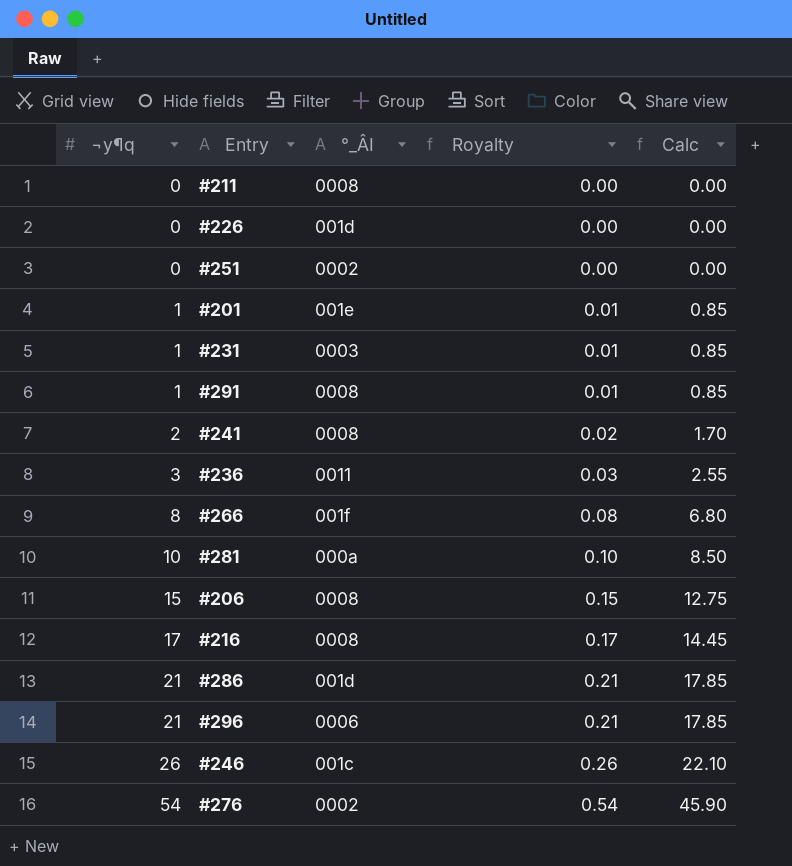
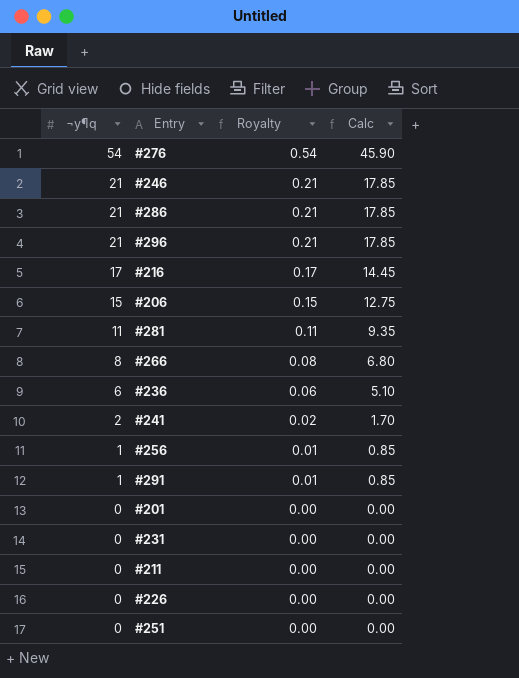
row order: ¬y¶q ascending -> ¬y¶q descending
column °_ÂI | position: 3 -> none
#246 | ¬y¶q: 26 -> 21
#246 | Royalty: 0.26 -> 0.21
#246 | Calc: 22.10 -> 17.85
#281 | ¬y¶q: 10 -> 11
#281 | Royalty: 0.10 -> 0.11
#281 | Calc: 8.50 -> 9.35
#236 | ¬y¶q: 3 -> 6
#236 | Royalty: 0.03 -> 0.06
#236 | Calc: 2.55 -> 5.10
row #256: none -> 1 | 0.01 | 0.85
#201 | ¬y¶q: 1 -> 0
#201 | Royalty: 0.01 -> 0.00
#201 | Calc: 0.85 -> 0.00
#231 | ¬y¶q: 1 -> 0
#231 | Royalty: 0.01 -> 0.00
#231 | Calc: 0.85 -> 0.00

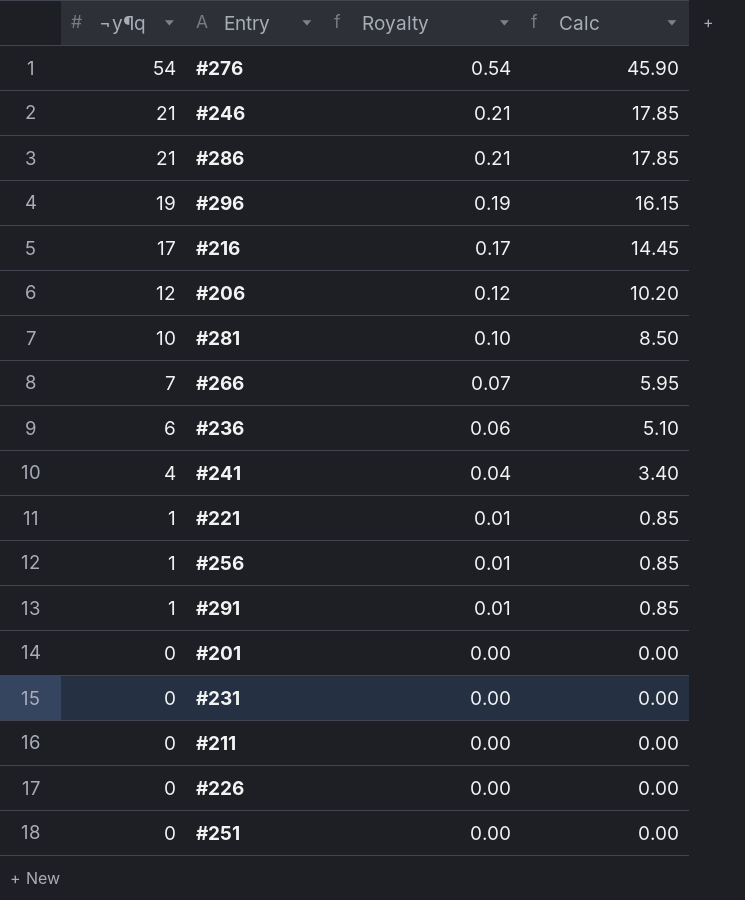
#296 | ¬y¶q: 21 -> 19
#296 | Royalty: 0.21 -> 0.19
#296 | Calc: 17.85 -> 16.15
#206 | ¬y¶q: 15 -> 12
#206 | Royalty: 0.15 -> 0.12
#206 | Calc: 12.75 -> 10.20
#281 | ¬y¶q: 11 -> 10
#281 | Royalty: 0.11 -> 0.10
#281 | Calc: 9.35 -> 8.50
#266 | ¬y¶q: 8 -> 7
#266 | Royalty: 0.08 -> 0.07
#266 | Calc: 6.80 -> 5.95
#241 | ¬y¶q: 2 -> 4
#241 | Royalty: 0.02 -> 0.04
#241 | Calc: 1.70 -> 3.40
row #221: none -> 1 | 0.01 | 0.85

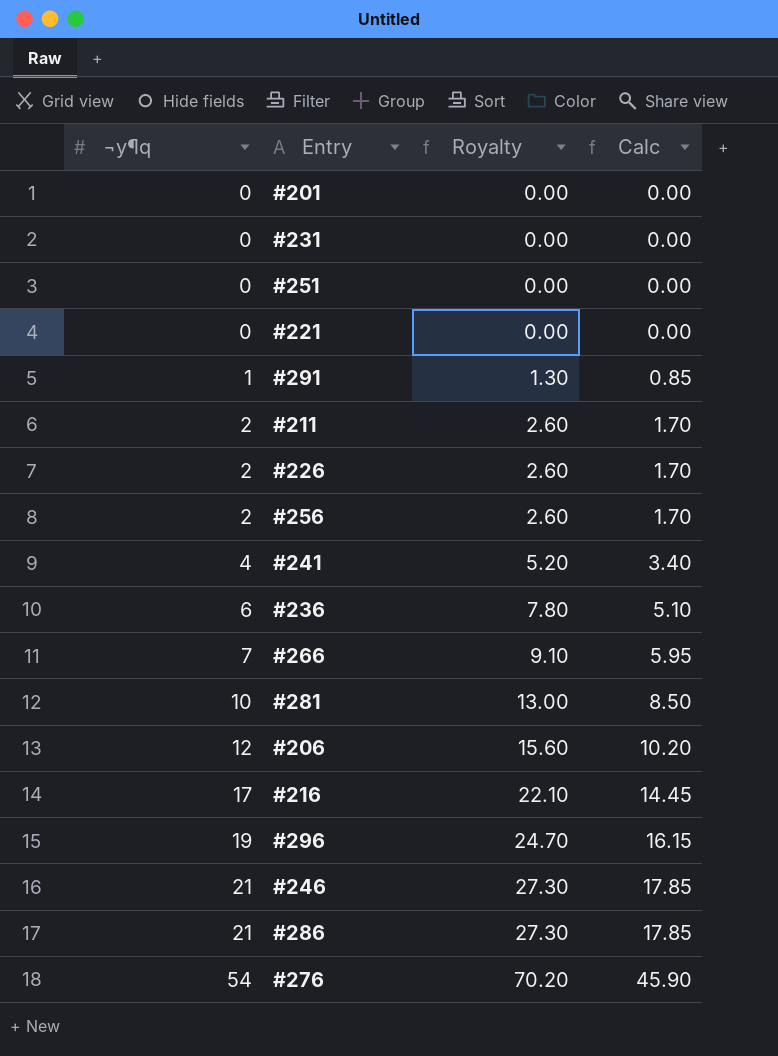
row order: ¬y¶q descending -> ¬y¶q ascending
column Royalty | formula: [¬y¶q] * 0.01 -> [¬y¶q] * 1.3
#221 | ¬y¶q: 1 -> 0
#221 | Calc: 0.85 -> 0.00
#211 | ¬y¶q: 0 -> 2
#211 | Calc: 0.00 -> 1.70
#226 | ¬y¶q: 0 -> 2
#226 | Calc: 0.00 -> 1.70
#256 | ¬y¶q: 1 -> 2
#256 | Calc: 0.85 -> 1.70

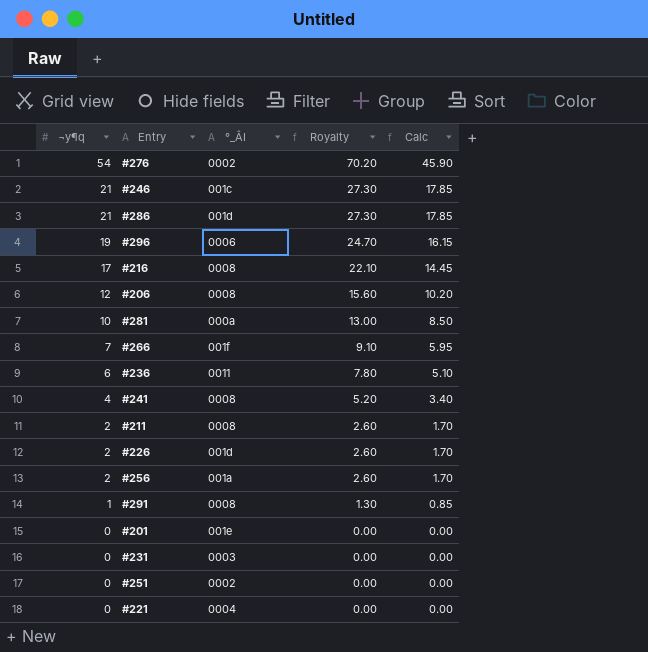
row order: ¬y¶q ascending -> ¬y¶q descending
column °_ÂI | position: none -> 3

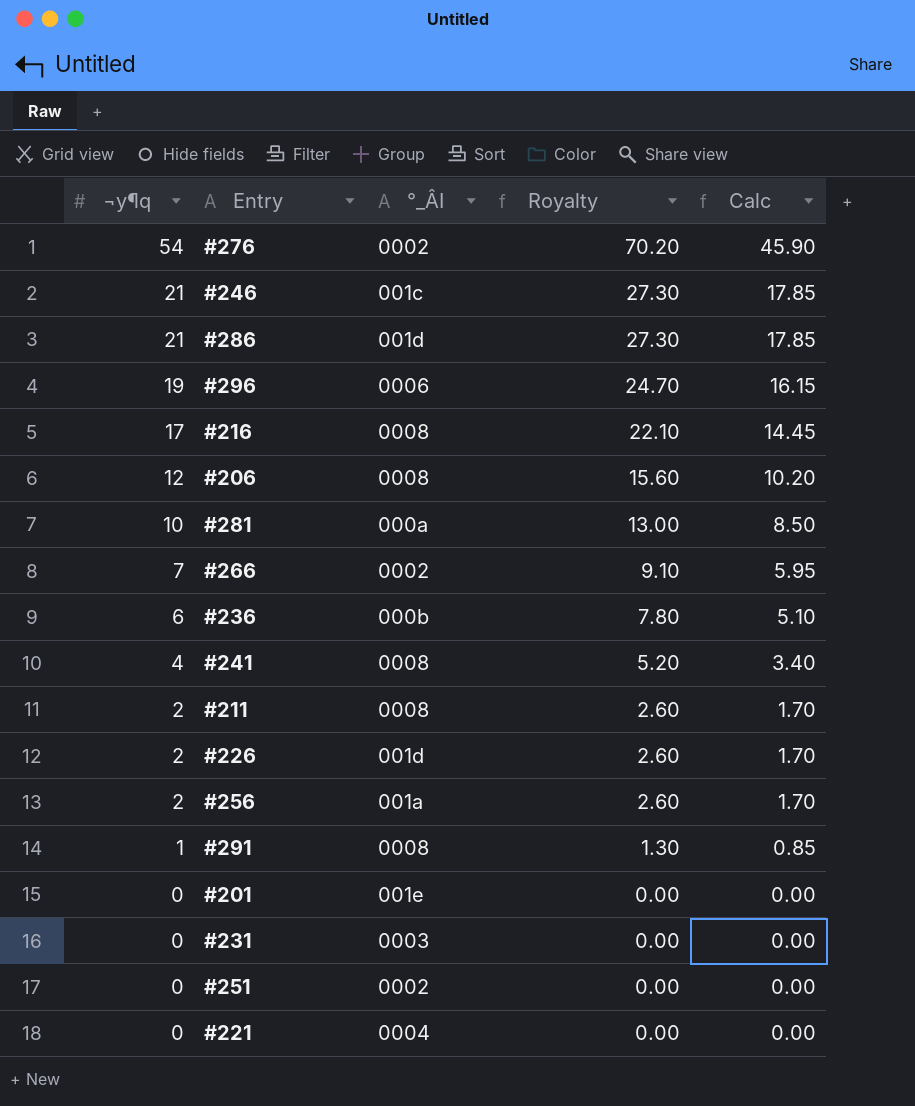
#266 | °_ÂI: 001f -> 0002
#236 | °_ÂI: 0011 -> 000b

